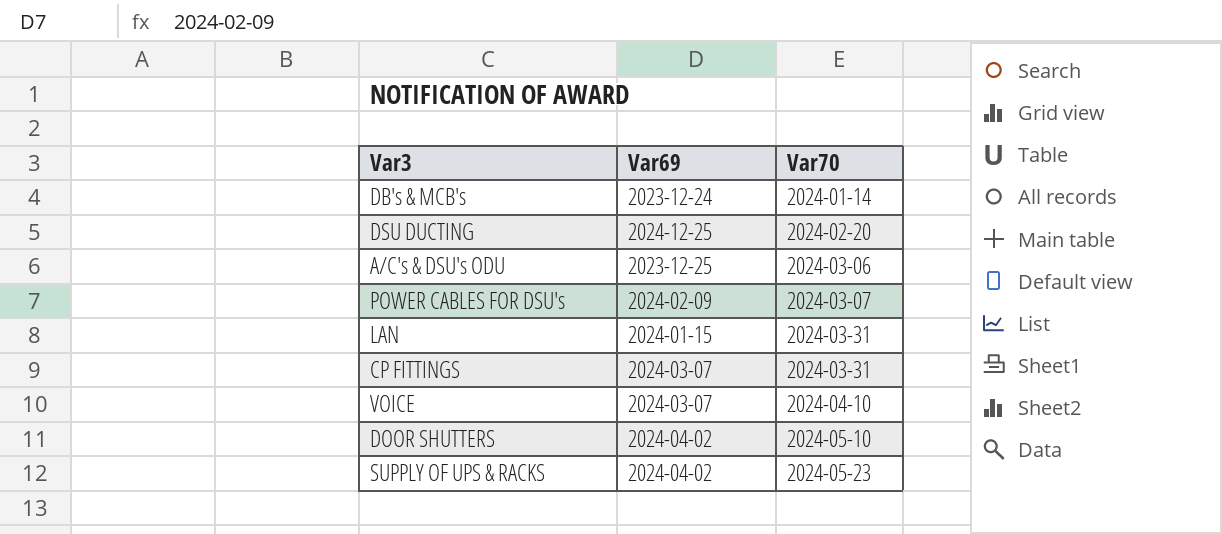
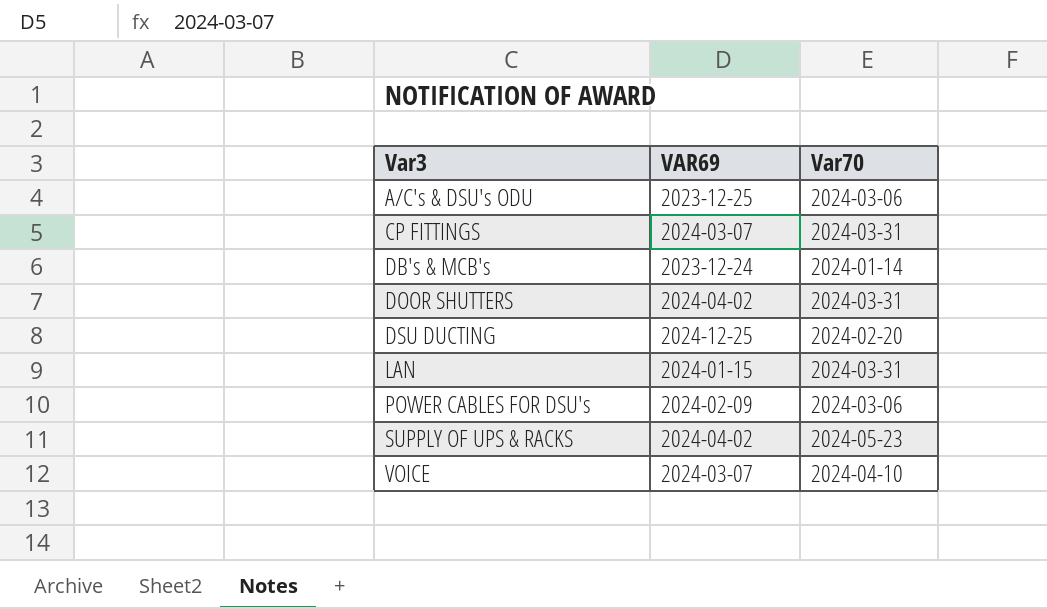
row order: Var70 ascending -> Var3 ascending
column name: Var69 -> VAR69
DOOR SHUTTERS | Var70: 2024-05-10 -> 2024-03-31
POWER CABLES FOR DSU's | Var70: 2024-03-07 -> 2024-03-06

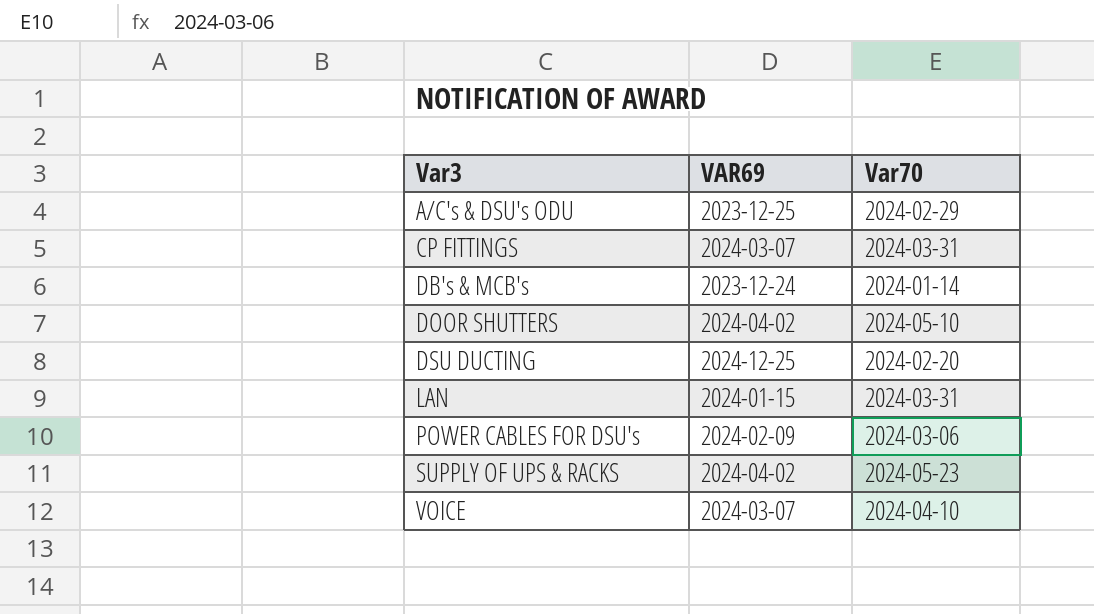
A/C's & DSU's ODU | Var70: 2024-03-06 -> 2024-02-29
DOOR SHUTTERS | Var70: 2024-03-31 -> 2024-05-10

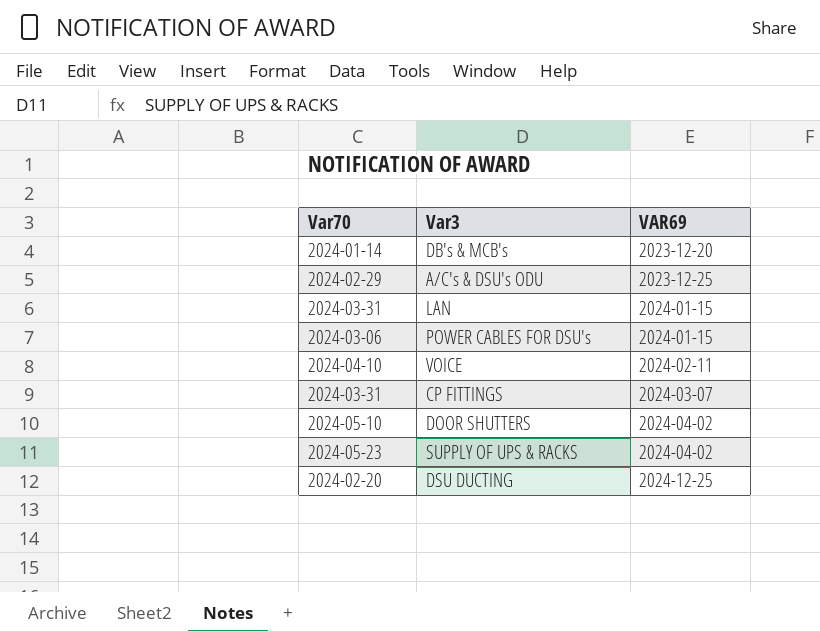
row order: Var3 ascending -> VAR69 ascending
column Var70 | position: 3 -> 1
DB's & MCB's | VAR69: 2023-12-24 -> 2023-12-20
POWER CABLES FOR DSU's | VAR69: 2024-02-09 -> 2024-01-15
VOICE | VAR69: 2024-03-07 -> 2024-02-11

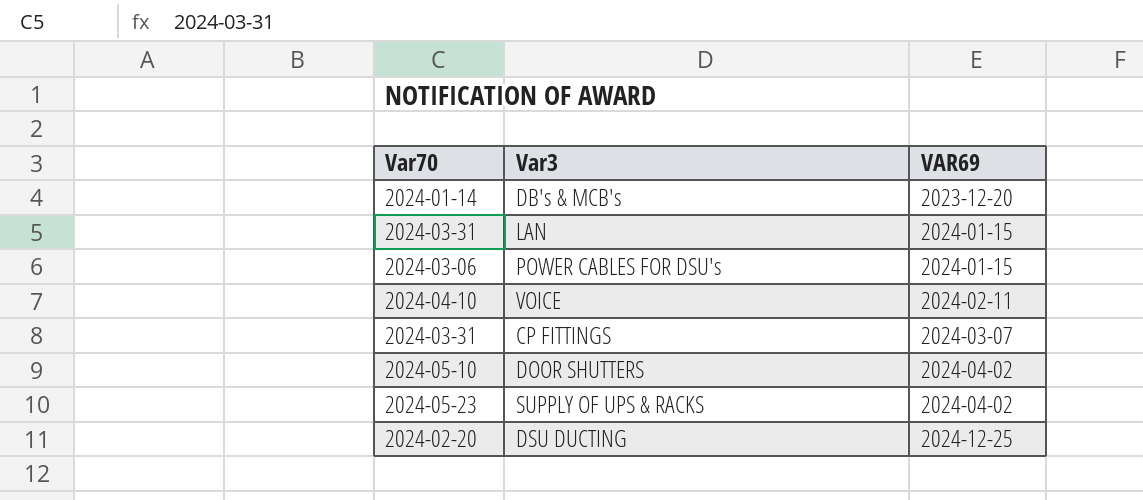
row A/C's & DSU's ODU: 2024-02-29 | 2023-12-25 -> none

